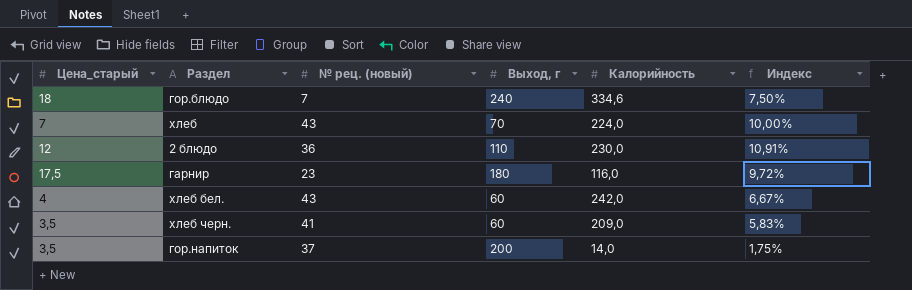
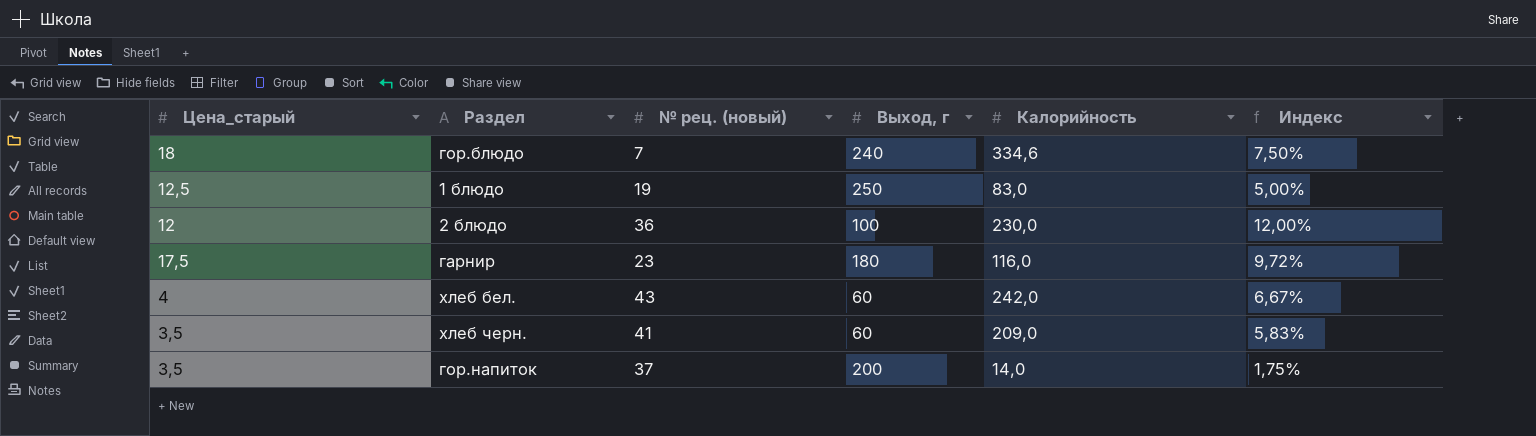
row хлеб: 7 | 43 | 70 | 224,0 | 10,00% -> none
row 1 блюдо: none -> 12,5 | 19 | 250 | 83,0 | 5,00%
2 блюдо | Выход, г: 110 -> 100
2 блюдо | Индекс: 10,91% -> 12,00%

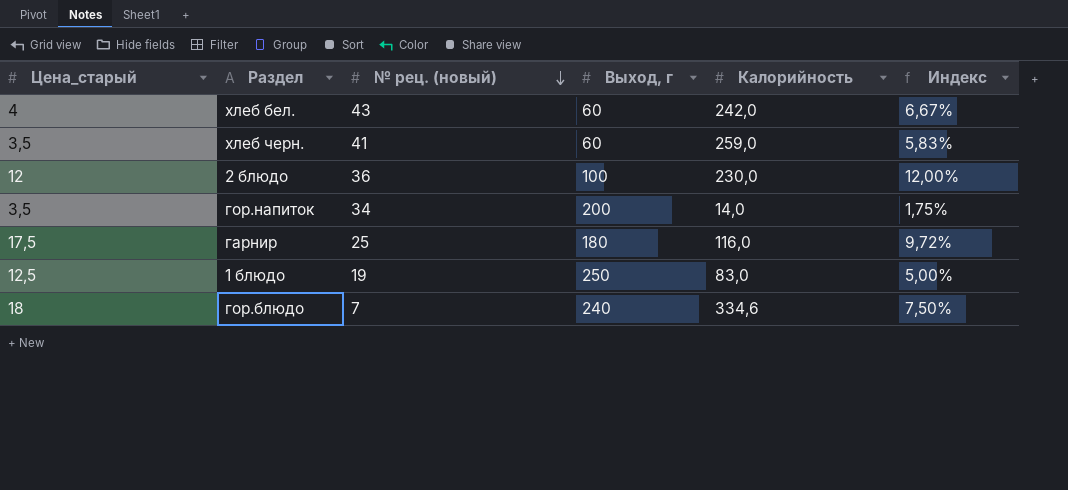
row order: none -> № рец. (новый) descending
хлеб черн. | Калорийность: 209,0 -> 259,0
гор.напиток | № рец. (новый): 37 -> 34
гарнир | № рец. (новый): 23 -> 25

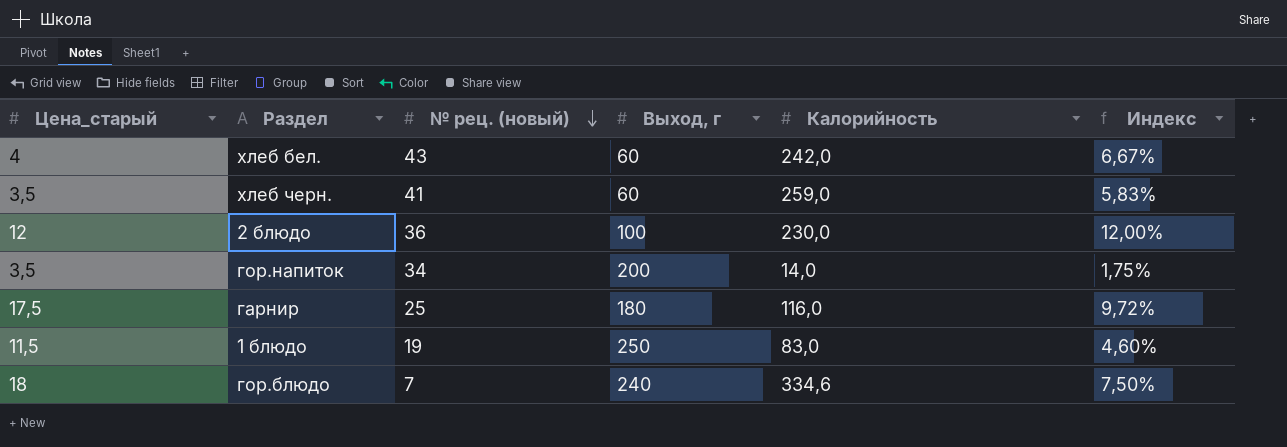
1 блюдо | Цена_старый: 12,5 -> 11,5
1 блюдо | Индекс: 5,00% -> 4,60%

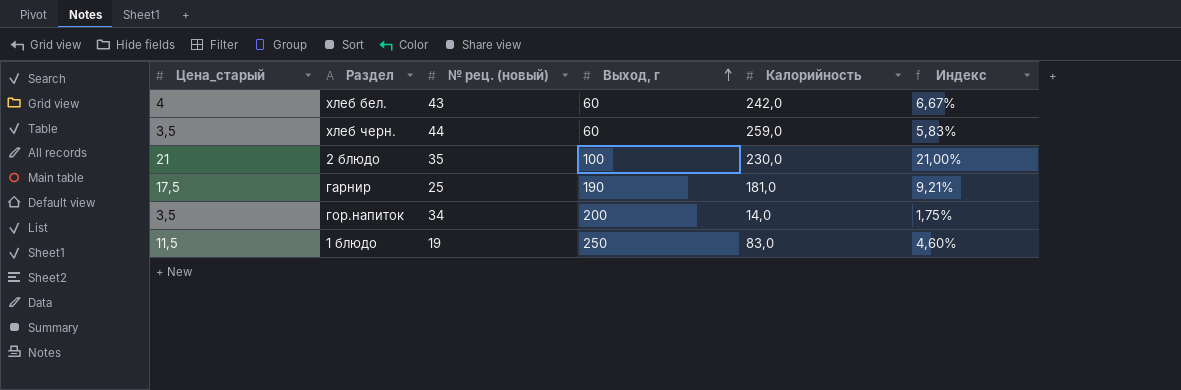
row order: № рец. (новый) descending -> Выход, г ascending
row гор.блюдо: 18 | 7 | 240 | 334,6 | 7,50% -> none
хлеб черн. | № рец. (новый): 41 -> 44
2 блюдо | Цена_старый: 12 -> 21
2 блюдо | № рец. (новый): 36 -> 35
2 блюдо | Индекс: 12,00% -> 21,00%
гарнир | Выход, г: 180 -> 190
гарнир | Калорийность: 116,0 -> 181,0
гарнир | Индекс: 9,72% -> 9,21%

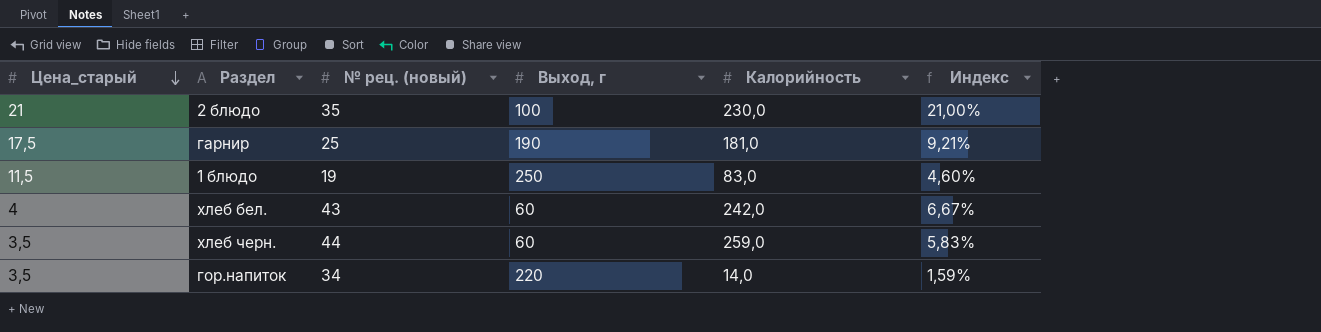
row order: Выход, г ascending -> Цена_старый descending
гор.напиток | Выход, г: 200 -> 220
гор.напиток | Индекс: 1,75% -> 1,59%

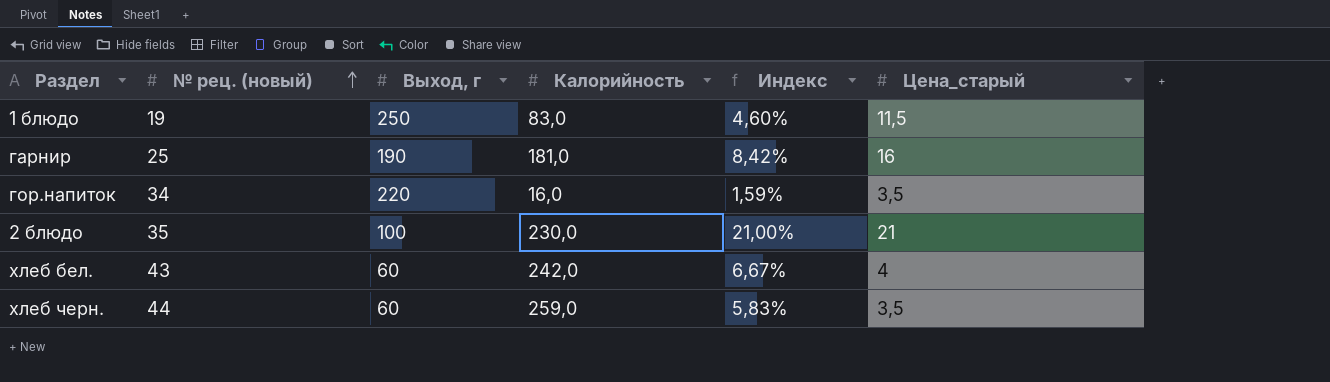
row order: Цена_старый descending -> № рец. (новый) ascending
column Цена_старый | position: 1 -> 6
гарнир | Индекс: 9,21% -> 8,42%
гарнир | Цена_старый: 17,5 -> 16
гор.напиток | Калорийность: 14,0 -> 16,0

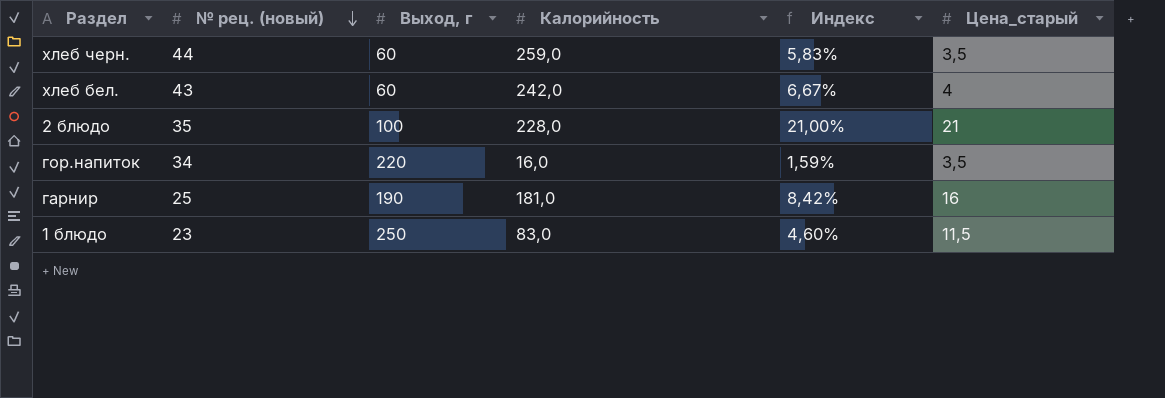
row order: № рец. (новый) ascending -> № рец. (новый) descending
2 блюдо | Калорийность: 230,0 -> 228,0
1 блюдо | № рец. (новый): 19 -> 23

